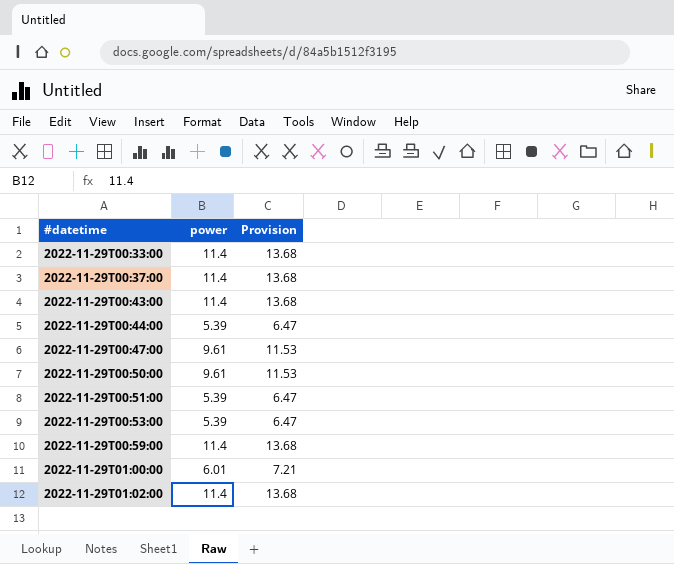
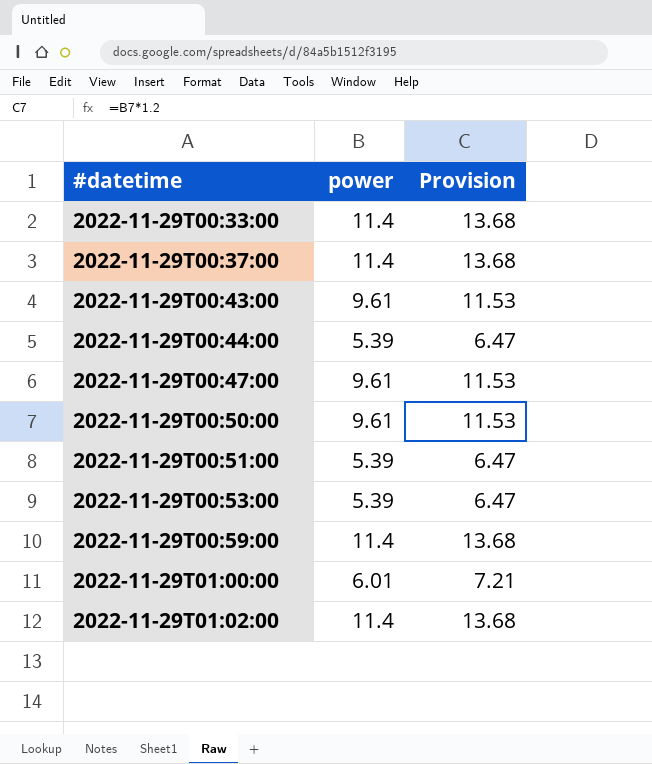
2022-11-29T00:43:00 | power: 11.4 -> 9.61
2022-11-29T00:43:00 | Provision: 13.68 -> 11.53

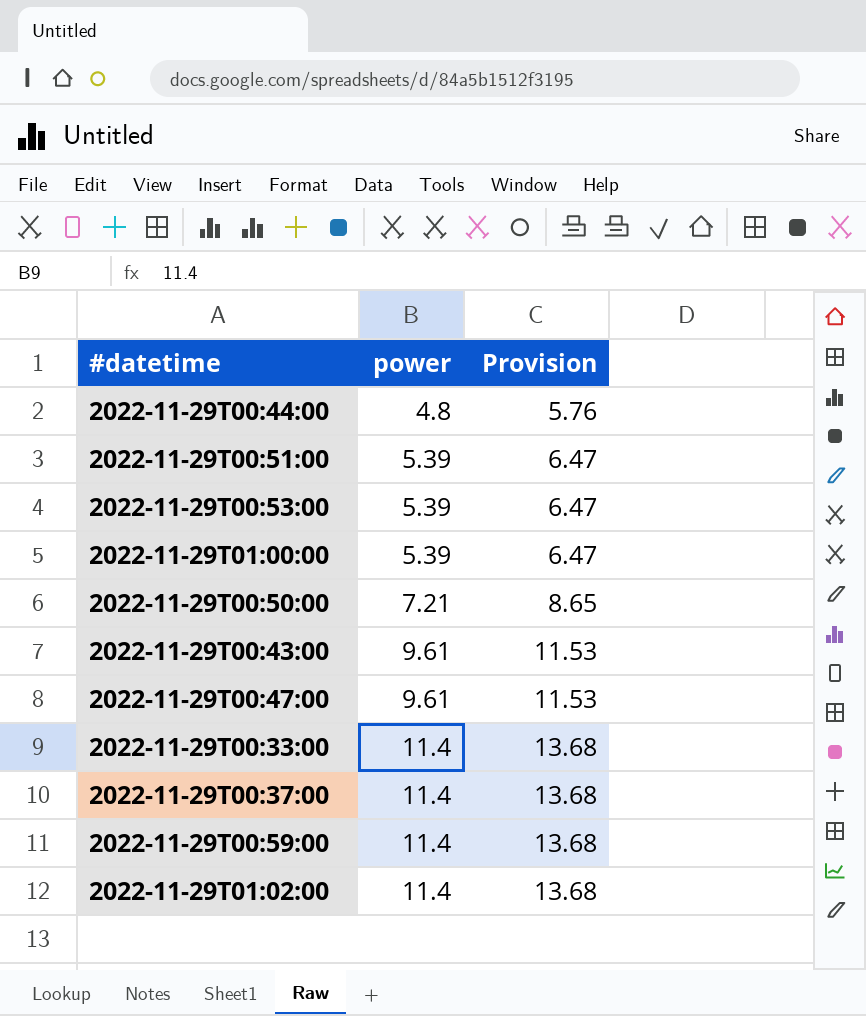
row order: #datetime ascending -> power ascending
2022-11-29T00:44:00 | power: 5.39 -> 4.8
2022-11-29T00:44:00 | Provision: 6.47 -> 5.76
2022-11-29T01:00:00 | power: 6.01 -> 5.39
2022-11-29T01:00:00 | Provision: 7.21 -> 6.47
2022-11-29T00:50:00 | power: 9.61 -> 7.21
2022-11-29T00:50:00 | Provision: 11.53 -> 8.65

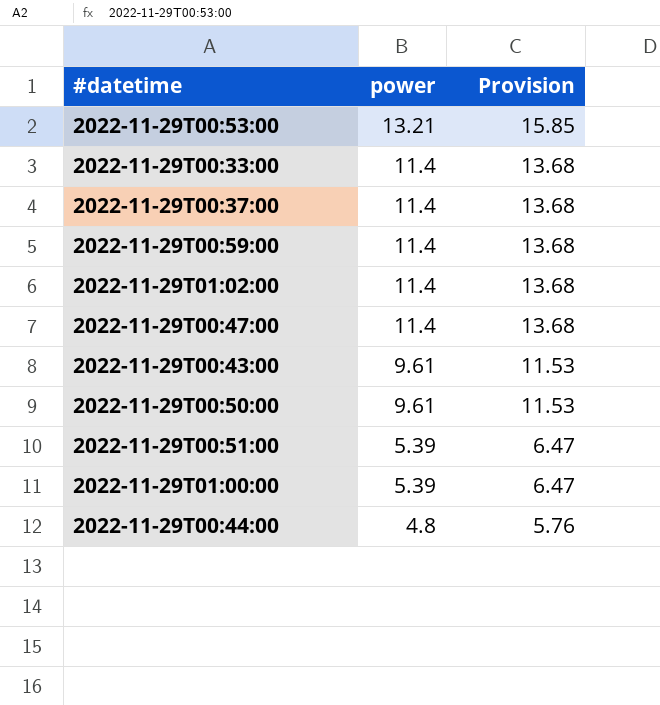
row order: power ascending -> power descending
2022-11-29T00:53:00 | power: 5.39 -> 13.21
2022-11-29T00:53:00 | Provision: 6.47 -> 15.85
2022-11-29T00:47:00 | power: 9.61 -> 11.4
2022-11-29T00:47:00 | Provision: 11.53 -> 13.68
2022-11-29T00:50:00 | power: 7.21 -> 9.61
2022-11-29T00:50:00 | Provision: 8.65 -> 11.53

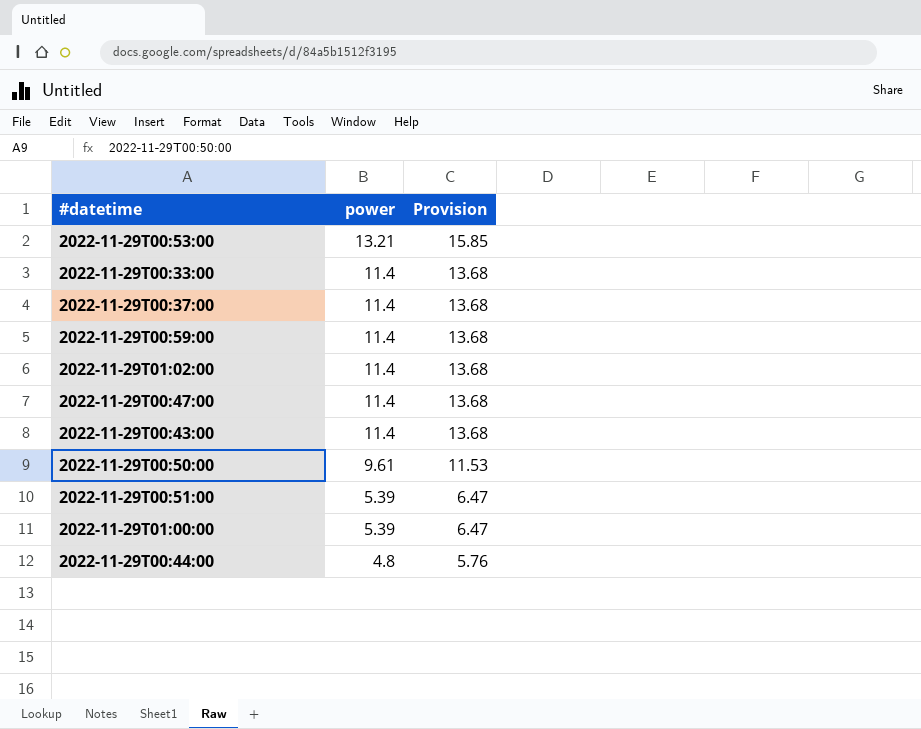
2022-11-29T00:43:00 | power: 9.61 -> 11.4
2022-11-29T00:43:00 | Provision: 11.53 -> 13.68

